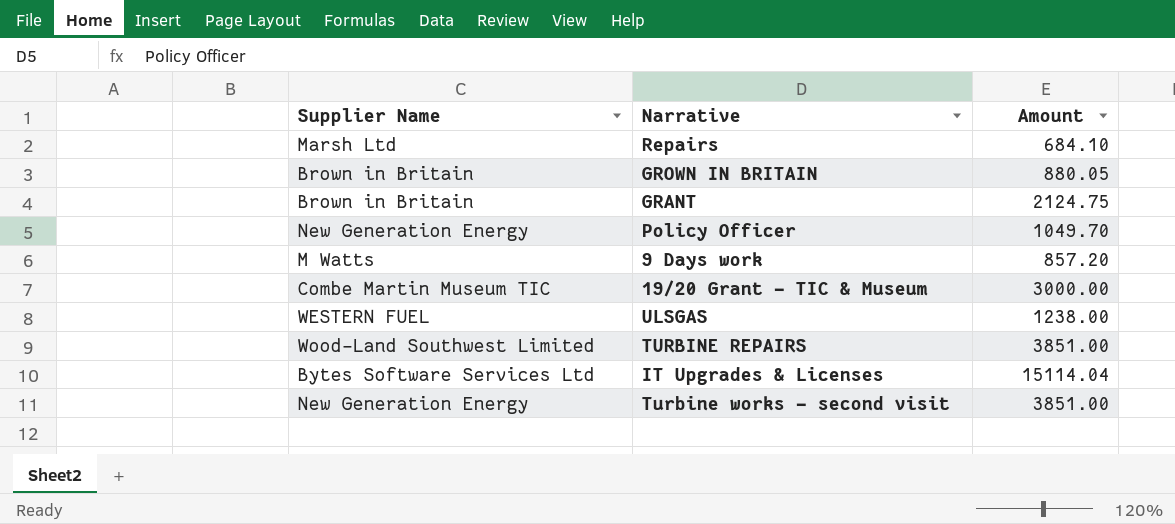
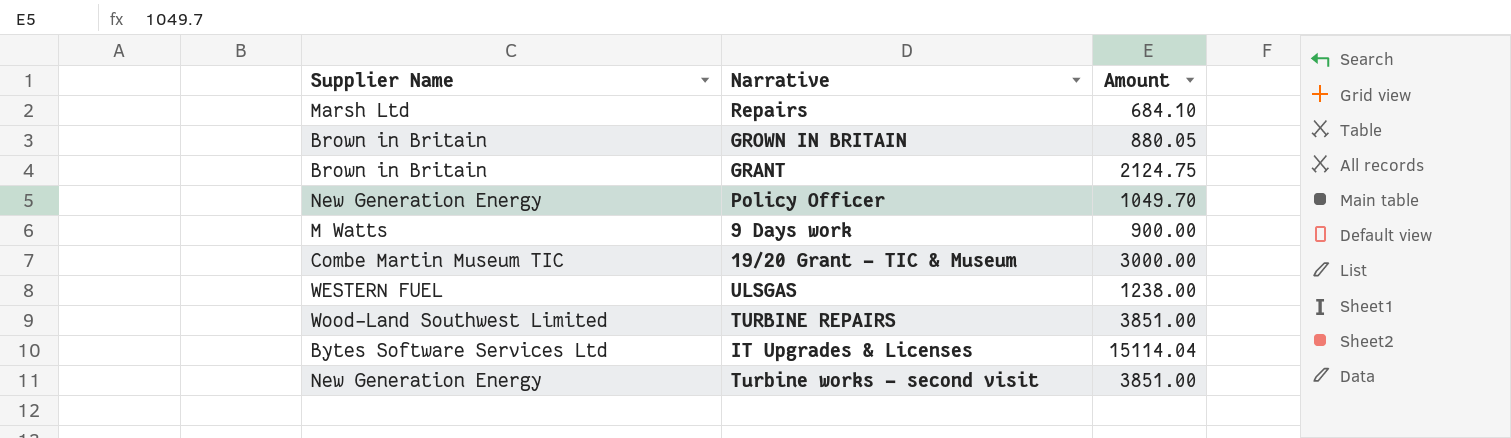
9 Days work | Amount: 857.20 -> 900.00

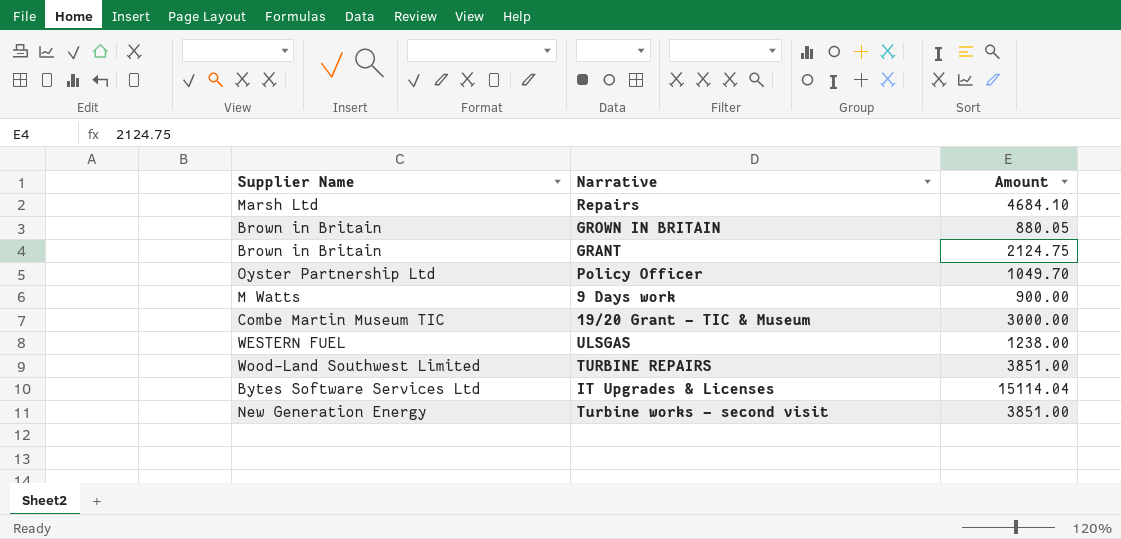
Repairs | Amount: 684.10 -> 4684.10
Policy Officer | Supplier Name: New Generation Energy -> Oyster Partnership Ltd

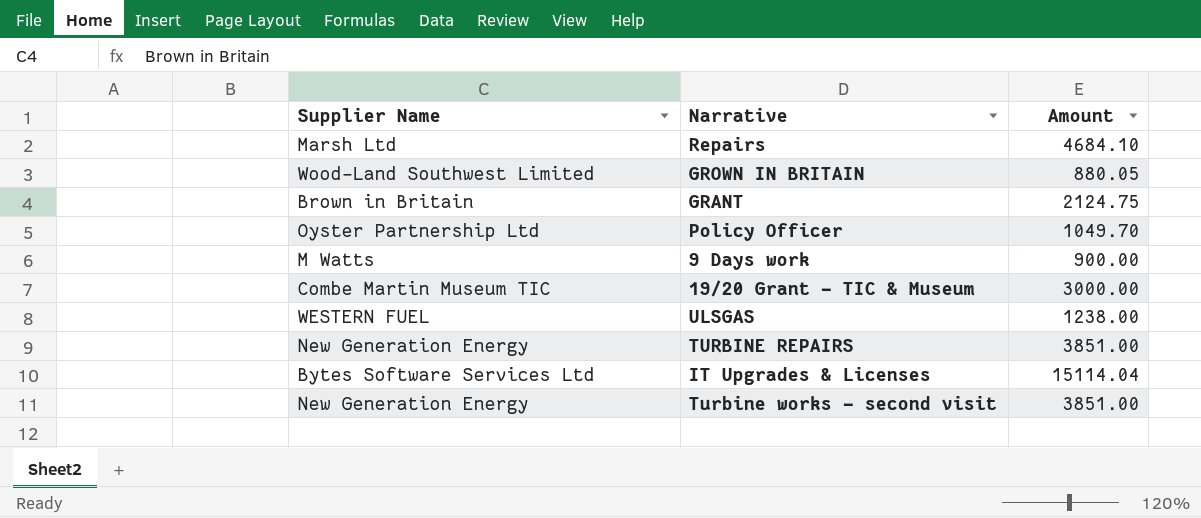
GROWN IN BRITAIN | Supplier Name: Brown in Britain -> Wood-Land Southwest Limited
TURBINE REPAIRS | Supplier Name: Wood-Land Southwest Limited -> New Generation Energy

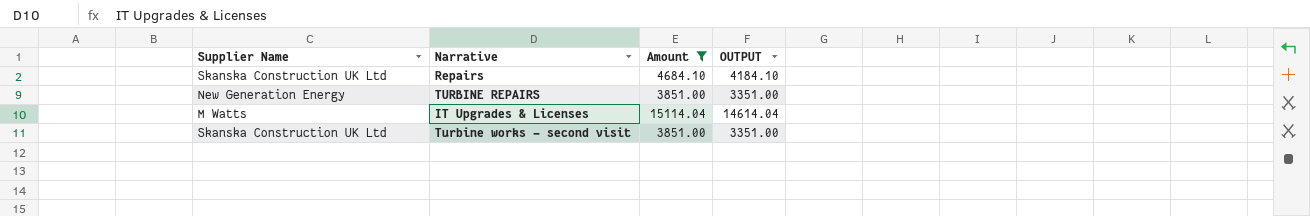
filter: none -> Amount >= 3851.00
column OUTPUT | formula: none -> [Amount] - 500
Repairs | Supplier Name: Marsh Ltd -> Skanska Construction UK Ltd
IT Upgrades & Licenses | Supplier Name: Bytes Software Services Ltd -> M Watts
Turbine works - second visit | Supplier Name: New Generation Energy -> Skanska Construction UK Ltd

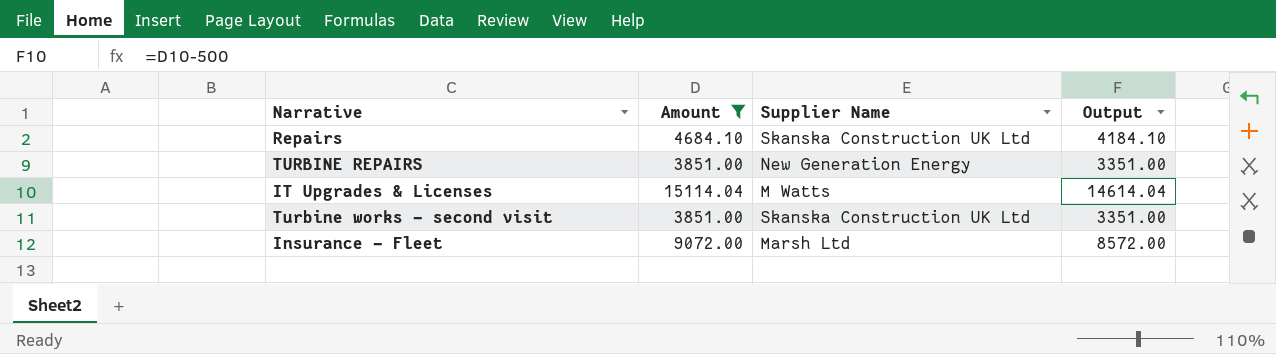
column Supplier Name | position: 1 -> 3
column name: OUTPUT -> Output
row Insurance - Fleet: none -> 9072.00 | Marsh Ltd | 8572.00

